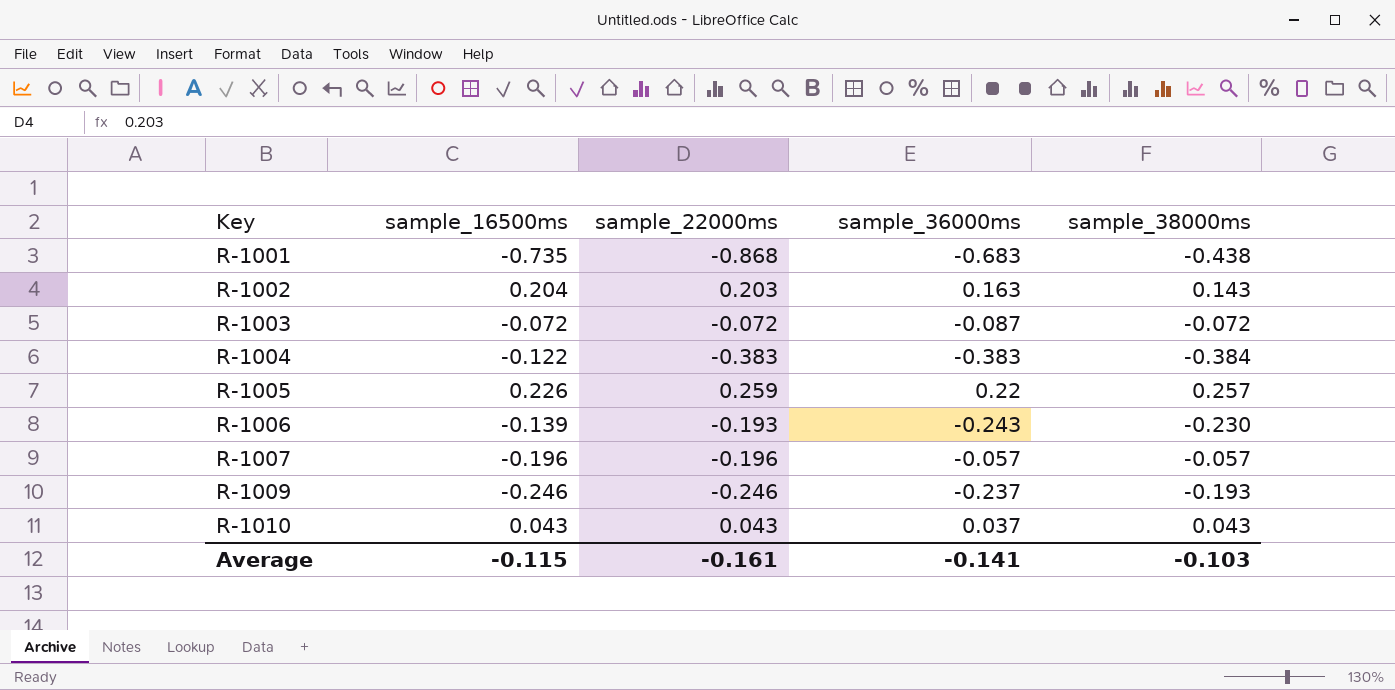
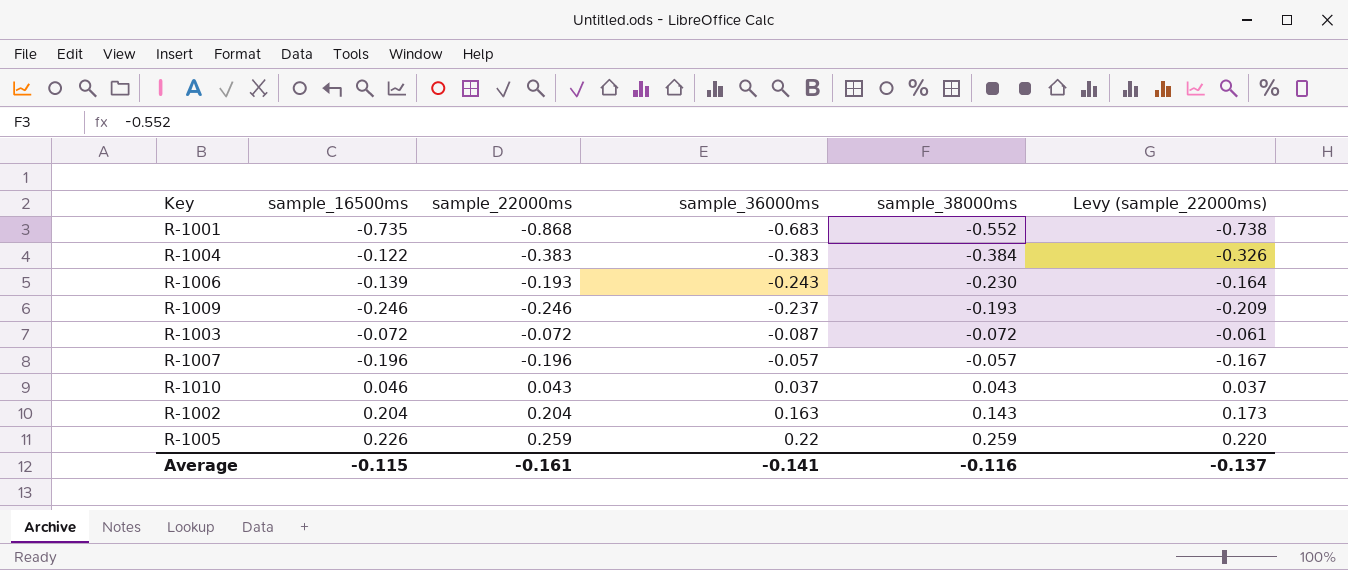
row order: Key ascending -> sample_36000ms ascending
column Levy (sample_22000ms) | formula: none -> [sample_22000ms] * 0.85
R-1001 | sample_38000ms: -0.438 -> -0.552
R-1010 | sample_16500ms: 0.043 -> 0.046
R-1002 | sample_22000ms: 0.203 -> 0.204
R-1005 | sample_38000ms: 0.257 -> 0.259
Average | sample_38000ms: -0.103 -> -0.116

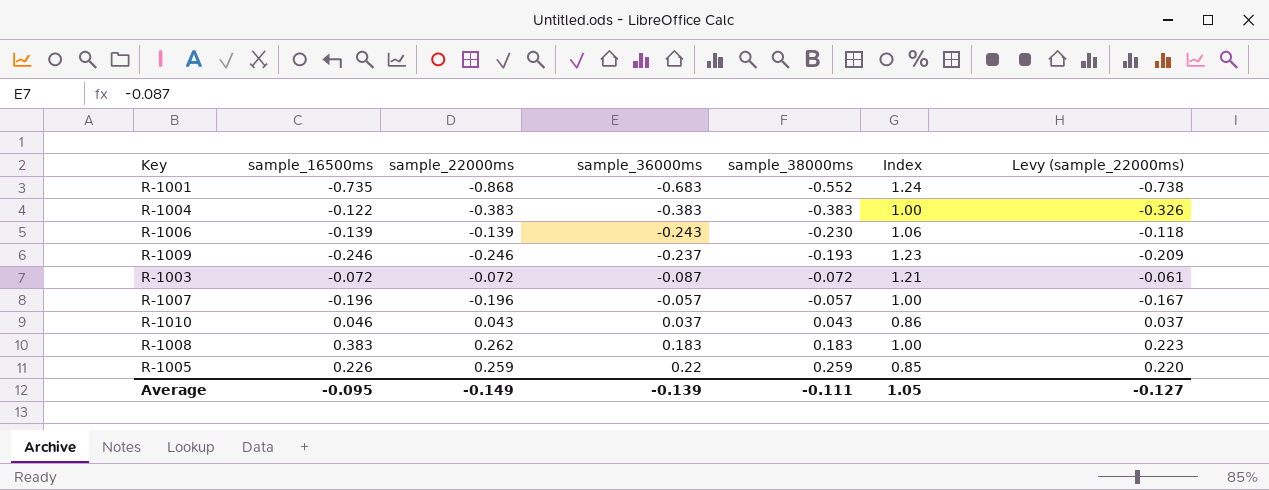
column Index | formula: none -> [sample_36000ms] / [sample_38000ms]
row R-1002: 0.204 | 0.204 | 0.163 | 0.143 | 0.173 -> none
R-1004 | sample_38000ms: -0.384 -> -0.383
R-1006 | sample_22000ms: -0.193 -> -0.139
R-1006 | Levy (sample_22000ms): -0.164 -> -0.118
row R-1008: none -> 0.383 | 0.262 | 0.183 | 0.183 | 1.00 | 0.223
Average | sample_16500ms: -0.115 -> -0.095
Average | sample_22000ms: -0.161 -> -0.149
Average | sample_36000ms: -0.141 -> -0.139
Average | sample_38000ms: -0.116 -> -0.111
Average | Levy (sample_22000ms): -0.137 -> -0.127

